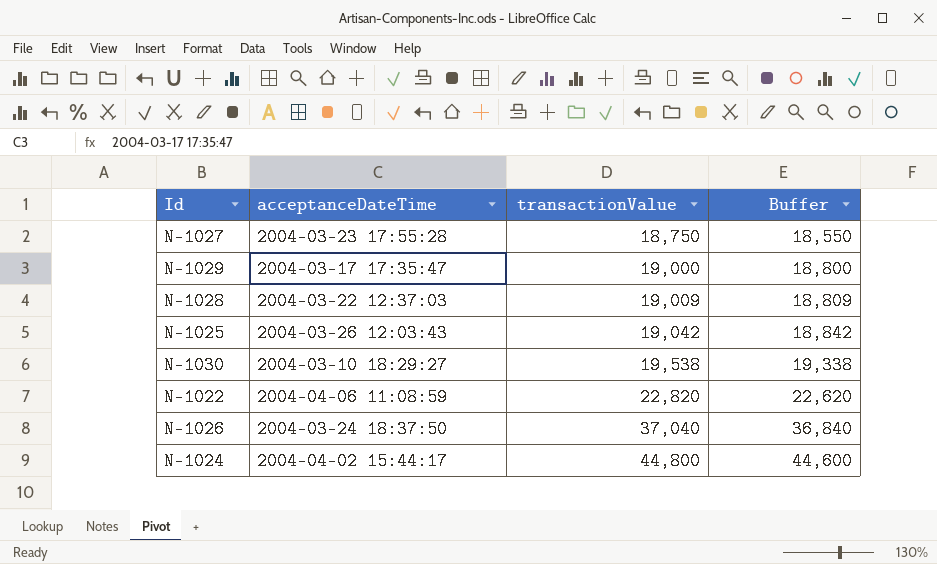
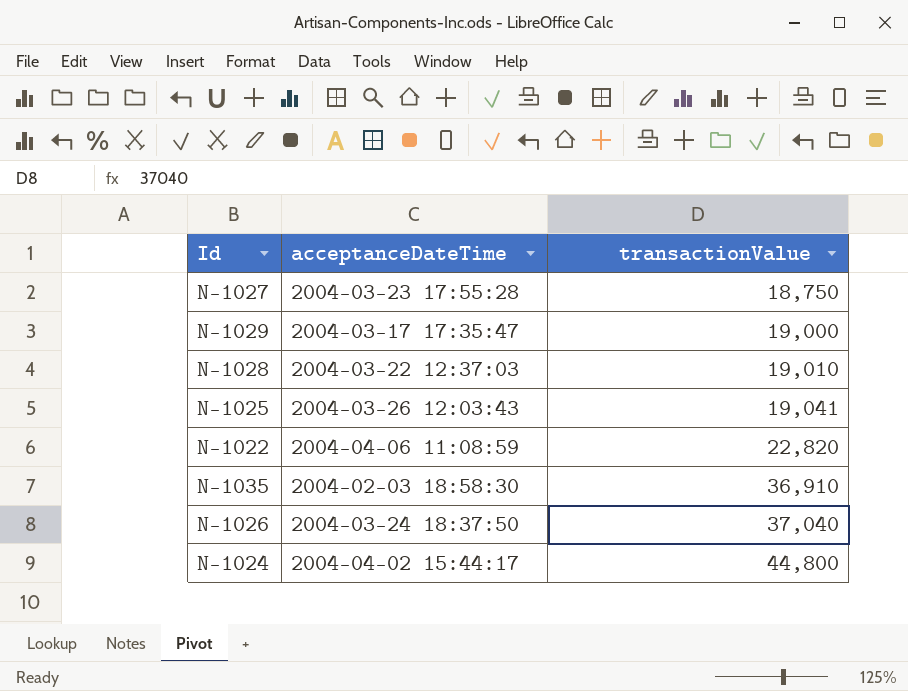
column Buffer | formula: [transactionValue] - 200 -> none
row N-1030: 2004-03-10 18:29:27 | 19,538 | 19,338 -> none
N-1028 | transactionValue: 19,009 -> 19,010
N-1025 | transactionValue: 19,042 -> 19,041
row N-1035: none -> 2004-02-03 18:58:30 | 36,910

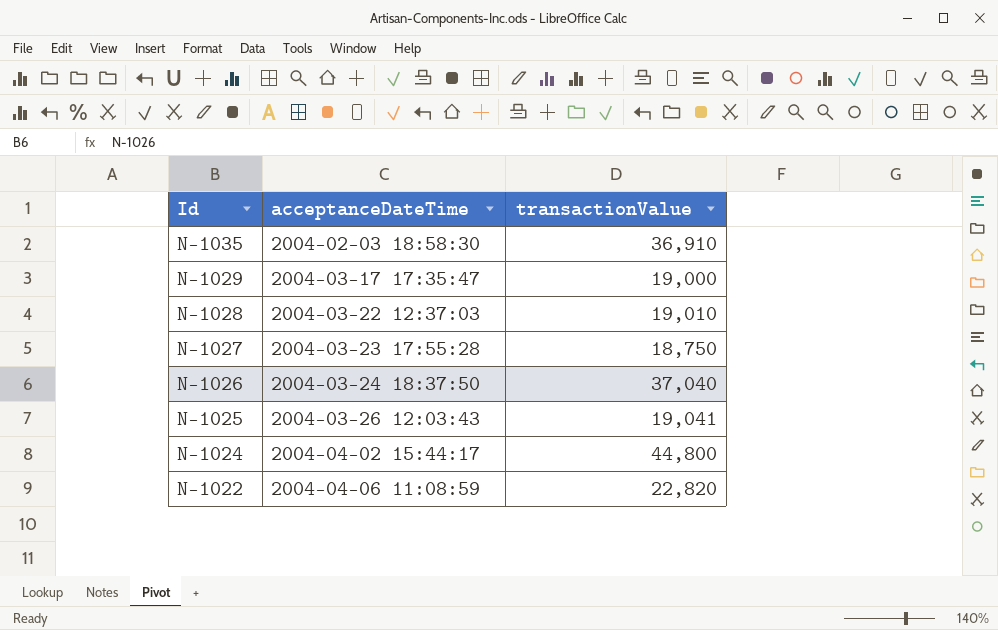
row order: transactionValue ascending -> Id descending

